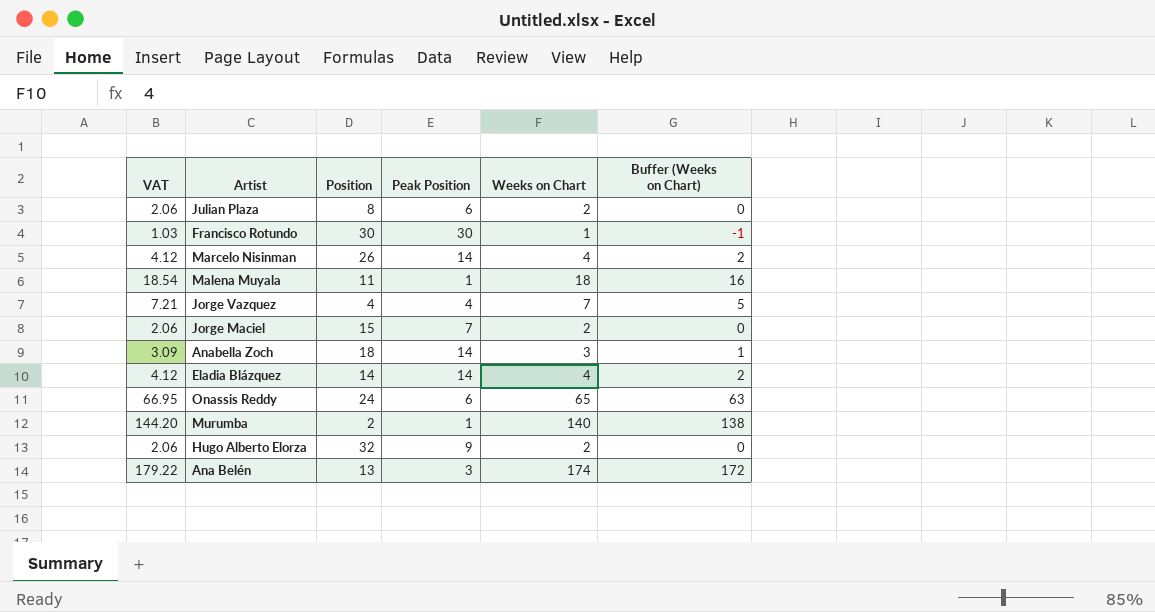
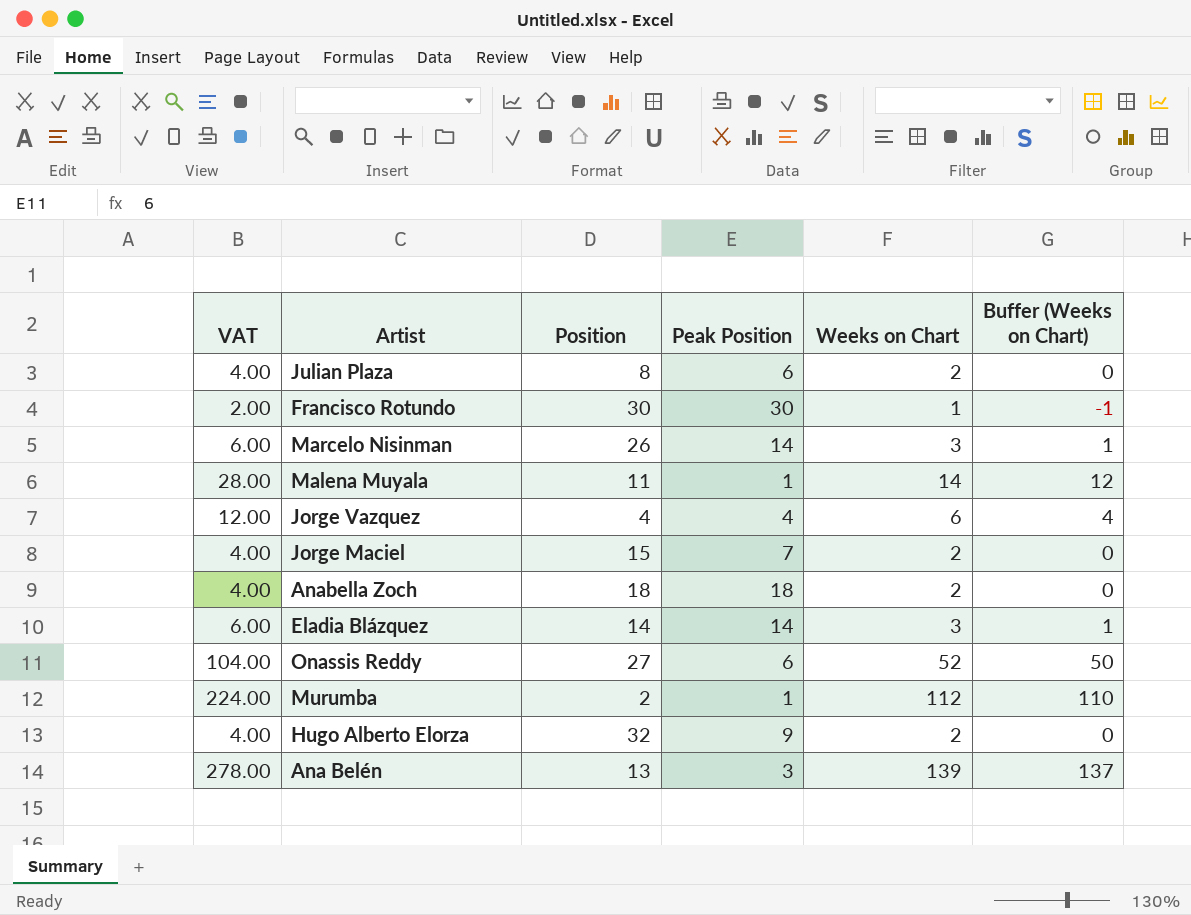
column VAT | formula: [Weeks on Chart] * 1.03 -> [Weeks on Chart] * 2
Marcelo Nisinman | Weeks on Chart: 4 -> 3
Marcelo Nisinman | Buffer (Weeks on Chart): 2 -> 1
Malena Muyala | Weeks on Chart: 18 -> 14
Malena Muyala | Buffer (Weeks on Chart): 16 -> 12
Jorge Vazquez | Weeks on Chart: 7 -> 6
Jorge Vazquez | Buffer (Weeks on Chart): 5 -> 4
Anabella Zoch | Peak Position: 14 -> 18
Anabella Zoch | Weeks on Chart: 3 -> 2
Anabella Zoch | Buffer (Weeks on Chart): 1 -> 0
Eladia Blázquez | Weeks on Chart: 4 -> 3
Eladia Blázquez | Buffer (Weeks on Chart): 2 -> 1
Onassis Reddy | Position: 24 -> 27
Onassis Reddy | Weeks on Chart: 65 -> 52
Onassis Reddy | Buffer (Weeks on Chart): 63 -> 50
Murumba | Weeks on Chart: 140 -> 112
Murumba | Buffer (Weeks on Chart): 138 -> 110
Ana Belén | Weeks on Chart: 174 -> 139
Ana Belén | Buffer (Weeks on Chart): 172 -> 137

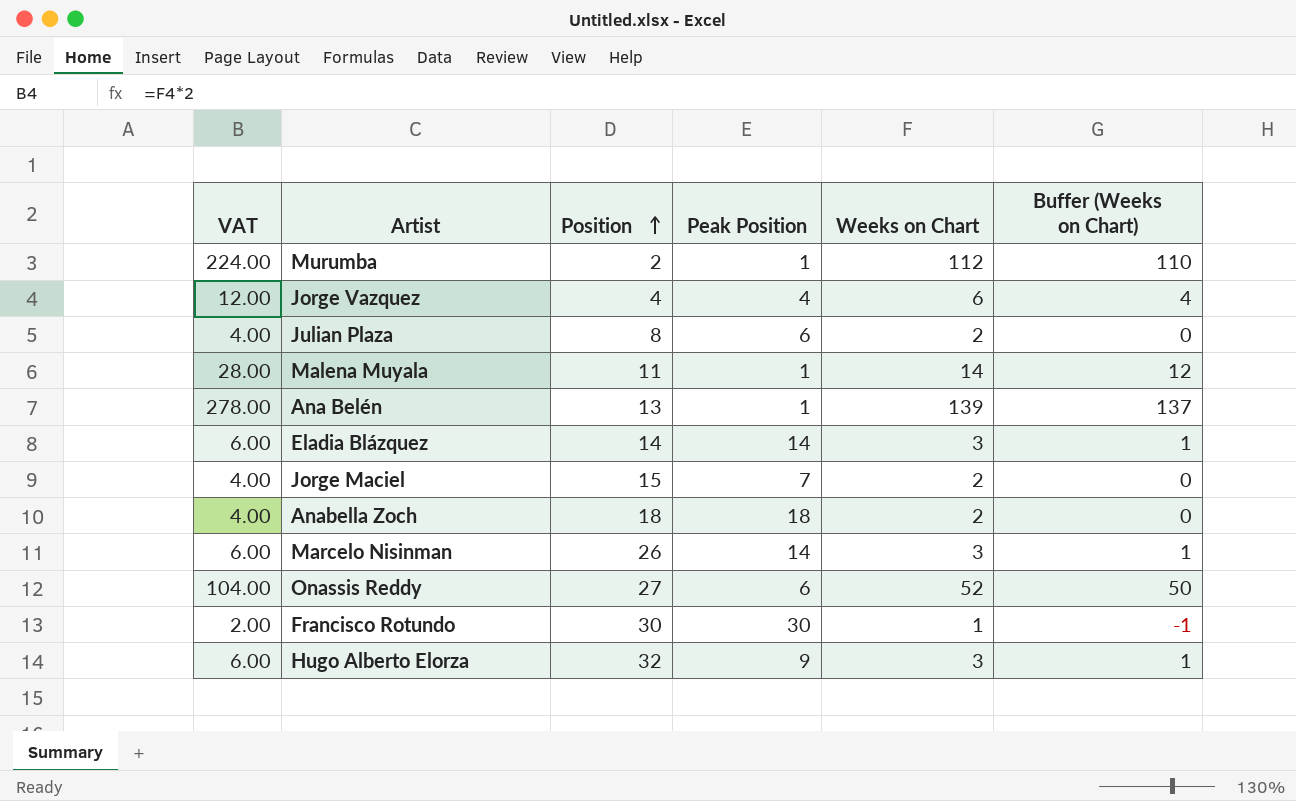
row order: none -> Position ascending
Ana Belén | Peak Position: 3 -> 1
Hugo Alberto Elorza | VAT: 4.00 -> 6.00
Hugo Alberto Elorza | Weeks on Chart: 2 -> 3
Hugo Alberto Elorza | Buffer (Weeks on Chart): 0 -> 1

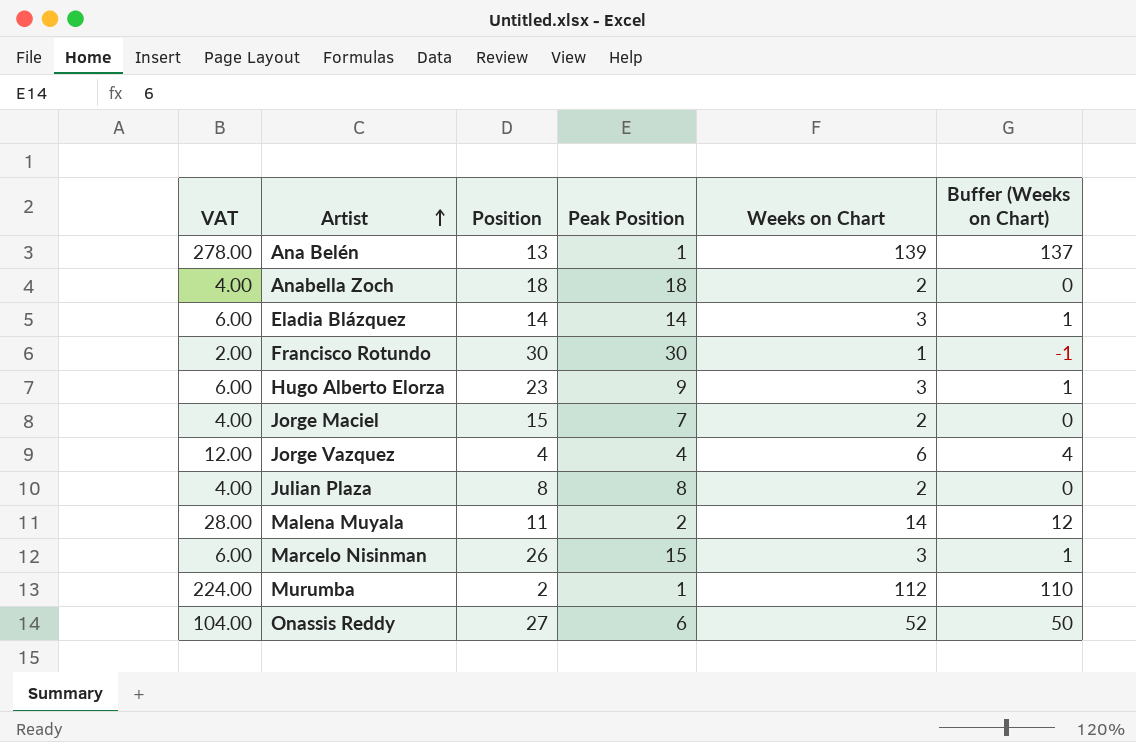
row order: Position ascending -> Artist ascending
Hugo Alberto Elorza | Position: 32 -> 23
Julian Plaza | Peak Position: 6 -> 8
Malena Muyala | Peak Position: 1 -> 2
Marcelo Nisinman | Peak Position: 14 -> 15

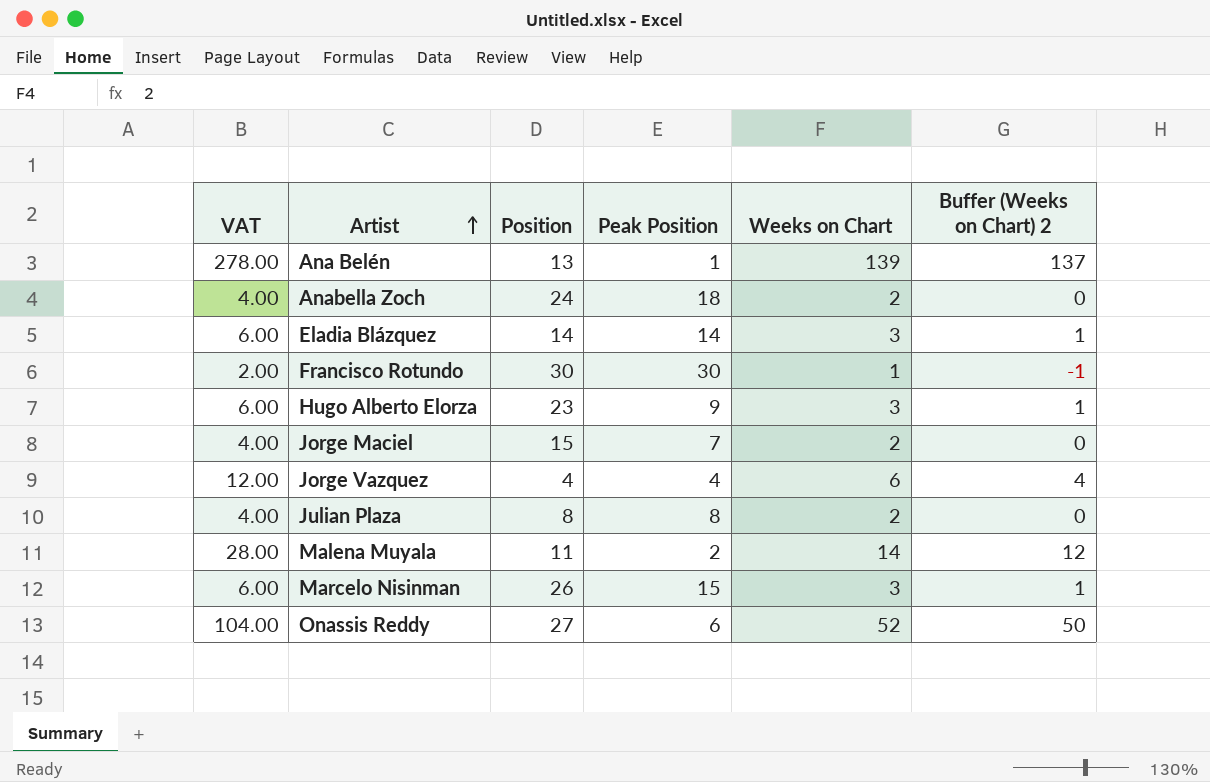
column name: Buffer (Weeks on Chart) -> Buffer (Weeks on Chart) 2
row Murumba: 224.00 | 2 | 1 | 112 | 110 -> none
Anabella Zoch | Position: 18 -> 24

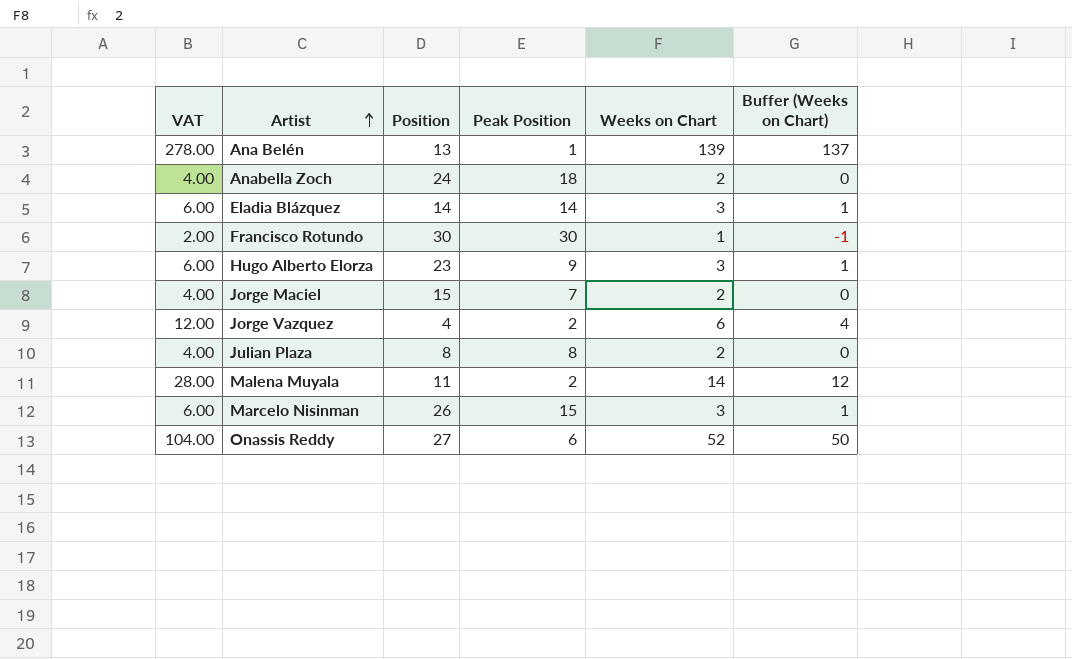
column name: Buffer (Weeks on Chart) 2 -> Buffer (Weeks on Chart)
Jorge Vazquez | Peak Position: 4 -> 2

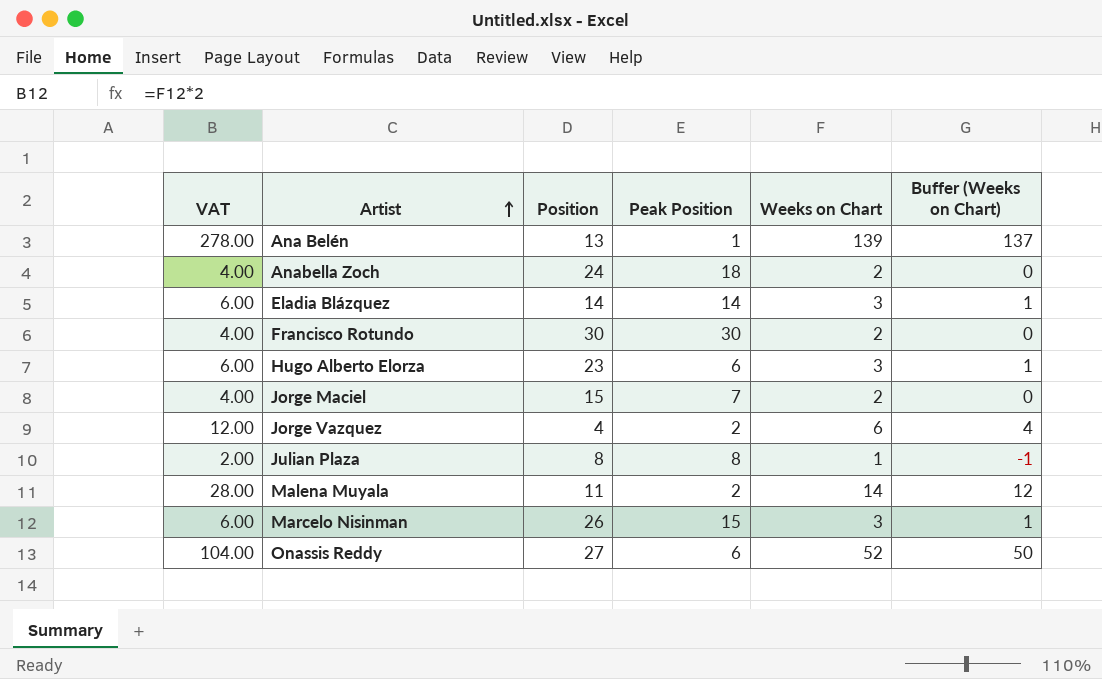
Francisco Rotundo | VAT: 2.00 -> 4.00
Francisco Rotundo | Weeks on Chart: 1 -> 2
Francisco Rotundo | Buffer (Weeks on Chart): -1 -> 0
Hugo Alberto Elorza | Peak Position: 9 -> 6
Julian Plaza | VAT: 4.00 -> 2.00
Julian Plaza | Weeks on Chart: 2 -> 1
Julian Plaza | Buffer (Weeks on Chart): 0 -> -1

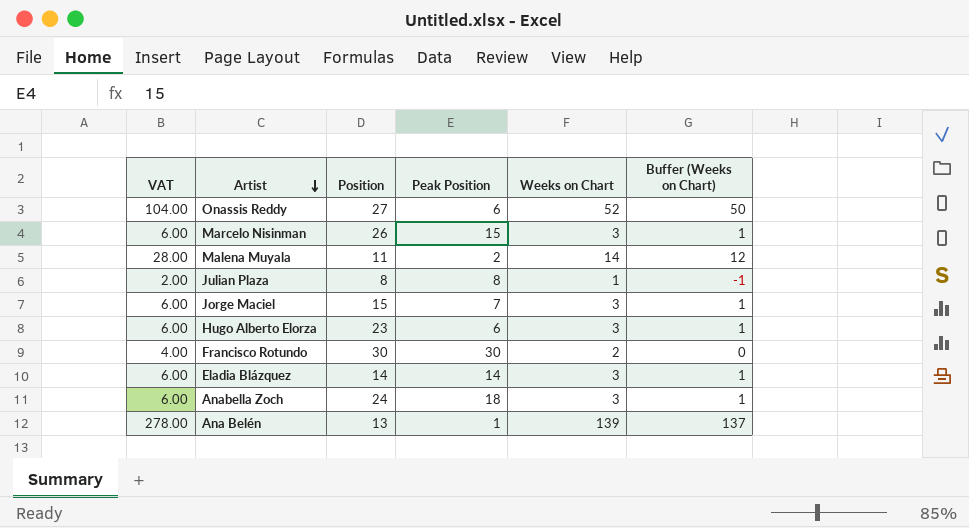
row order: Artist ascending -> Artist descending
row Jorge Vazquez: 12.00 | 4 | 2 | 6 | 4 -> none
Jorge Maciel | VAT: 4.00 -> 6.00
Jorge Maciel | Weeks on Chart: 2 -> 3
Jorge Maciel | Buffer (Weeks on Chart): 0 -> 1
Anabella Zoch | VAT: 4.00 -> 6.00
Anabella Zoch | Weeks on Chart: 2 -> 3
Anabella Zoch | Buffer (Weeks on Chart): 0 -> 1

